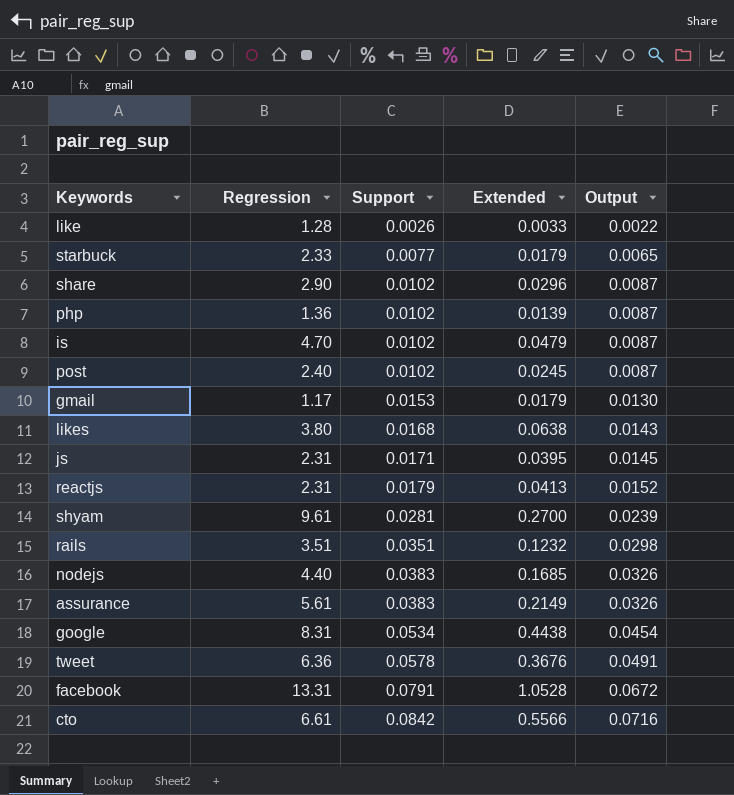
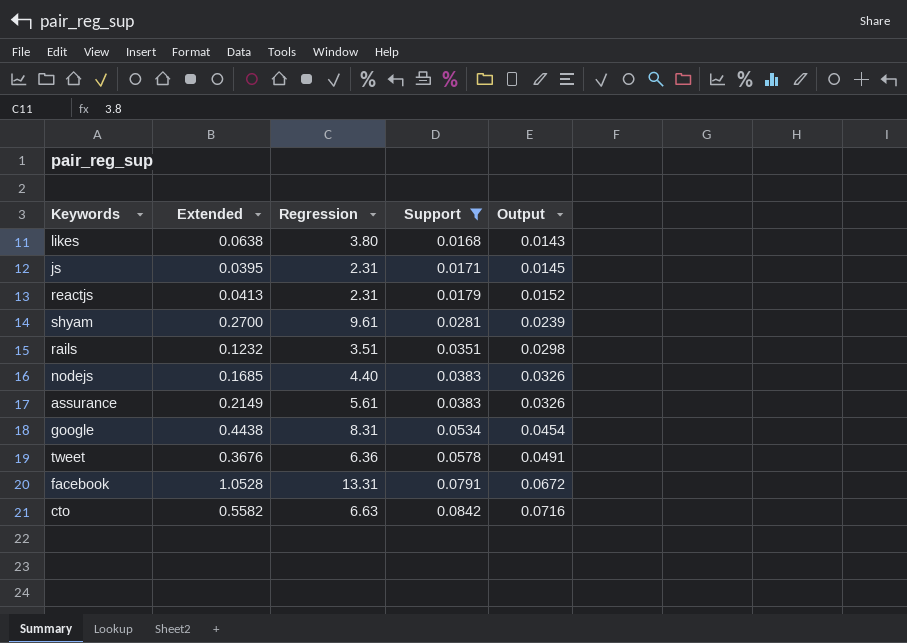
filter: none -> Support >= 0.0168
column Extended | position: 4 -> 2
cto | Extended: 0.5566 -> 0.5582
cto | Regression: 6.61 -> 6.63

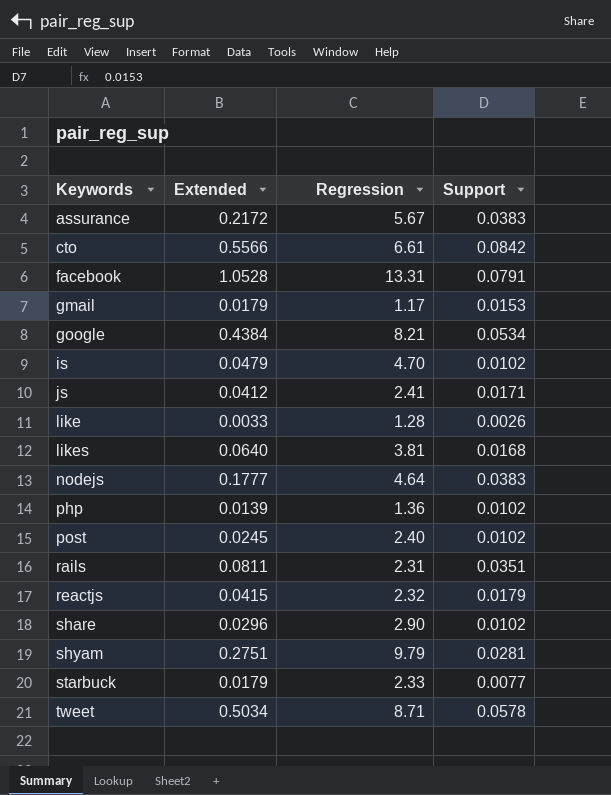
filter: Support >= 0.0168 -> none
row order: Support ascending -> Keywords ascending
column Output | formula: [Support] * 0.85 -> none
assurance | Extended: 0.2149 -> 0.2172
assurance | Regression: 5.61 -> 5.67
cto | Extended: 0.5582 -> 0.5566
cto | Regression: 6.63 -> 6.61
google | Extended: 0.4438 -> 0.4384
google | Regression: 8.31 -> 8.21
js | Extended: 0.0395 -> 0.0412
js | Regression: 2.31 -> 2.41
likes | Extended: 0.0638 -> 0.0640
likes | Regression: 3.80 -> 3.81
nodejs | Extended: 0.1685 -> 0.1777
nodejs | Regression: 4.40 -> 4.64
rails | Extended: 0.1232 -> 0.0811
rails | Regression: 3.51 -> 2.31
reactjs | Extended: 0.0413 -> 0.0415
reactjs | Regression: 2.31 -> 2.32
shyam | Extended: 0.2700 -> 0.2751
shyam | Regression: 9.61 -> 9.79
tweet | Extended: 0.3676 -> 0.5034
tweet | Regression: 6.36 -> 8.71

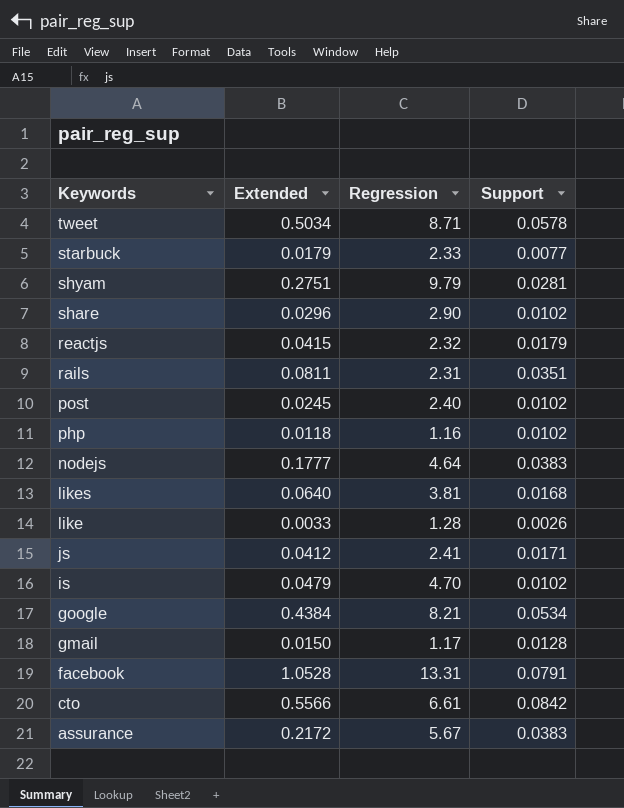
row order: Keywords ascending -> Keywords descending
php | Extended: 0.0139 -> 0.0118
php | Regression: 1.36 -> 1.16
gmail | Extended: 0.0179 -> 0.0150
gmail | Support: 0.0153 -> 0.0128

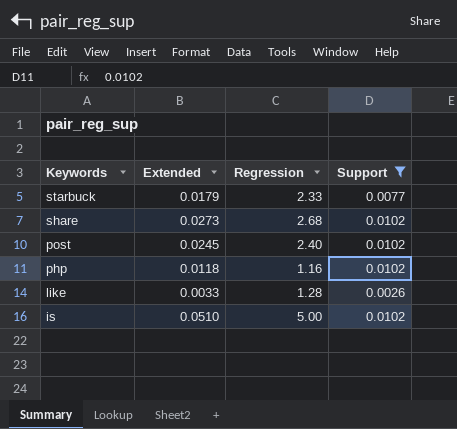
filter: none -> Support <= 0.0102
share | Extended: 0.0296 -> 0.0273
share | Regression: 2.90 -> 2.68
is | Extended: 0.0479 -> 0.0510
is | Regression: 4.70 -> 5.00

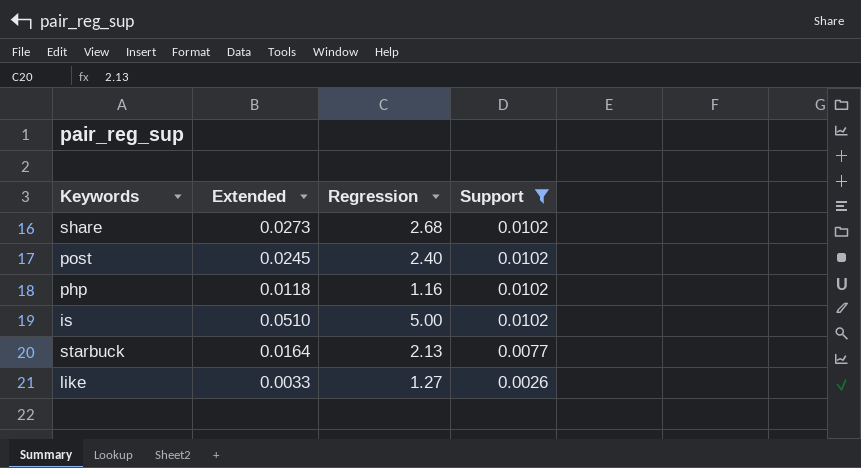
row order: Keywords descending -> Support descending
starbuck | Extended: 0.0179 -> 0.0164
starbuck | Regression: 2.33 -> 2.13
like | Regression: 1.28 -> 1.27

